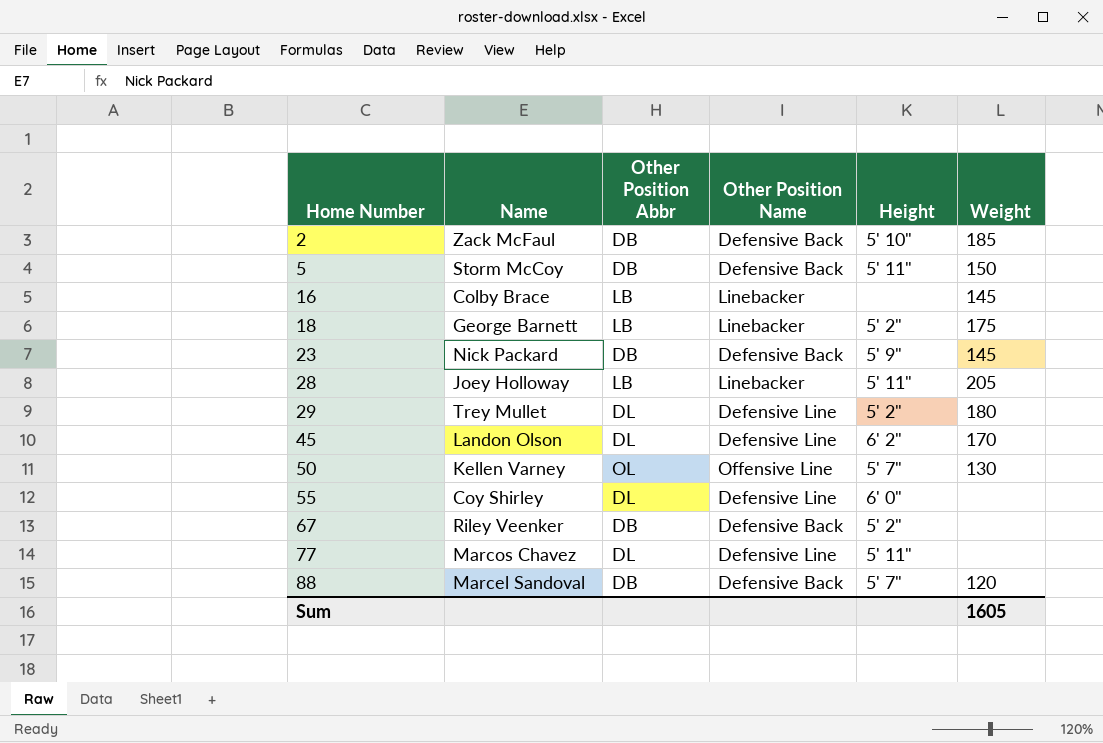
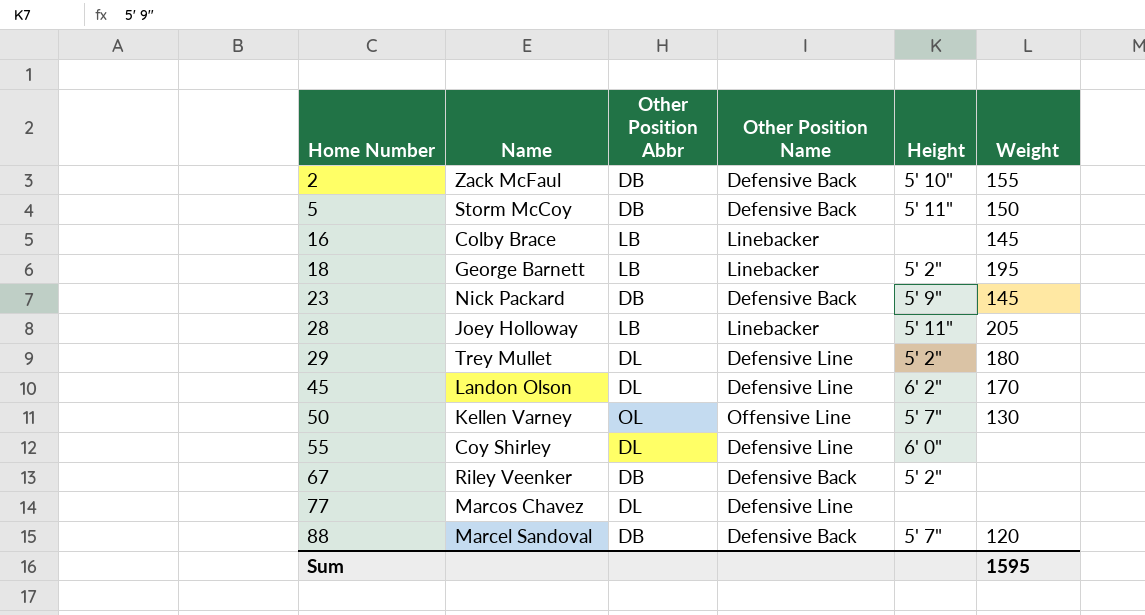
2 | Weight: 185 -> 155
18 | Weight: 175 -> 195
77 | Height: 5' 11" -> none
Sum | Weight: 1605 -> 1595

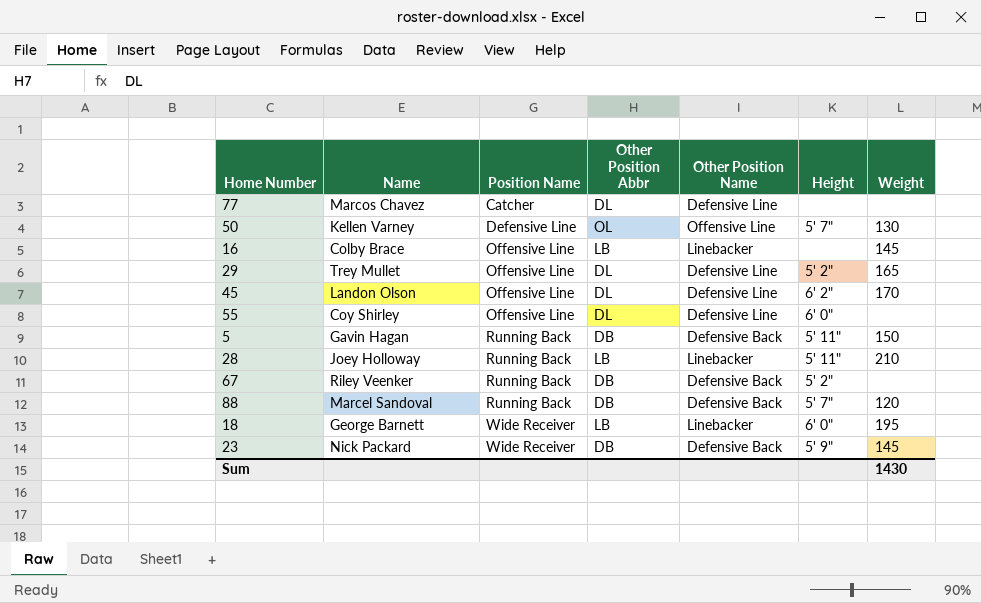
row order: Home Number ascending -> Position Name ascending
column Position Name | position: none -> 3
row 2: Zack McFaul | DB | Defensive Back | 5' 10" | 155 -> none
29 | Weight: 180 -> 165
5 | Name: Storm McCoy -> Gavin Hagan
28 | Weight: 205 -> 210
18 | Height: 5' 2" -> 6' 0"
Sum | Weight: 1595 -> 1430

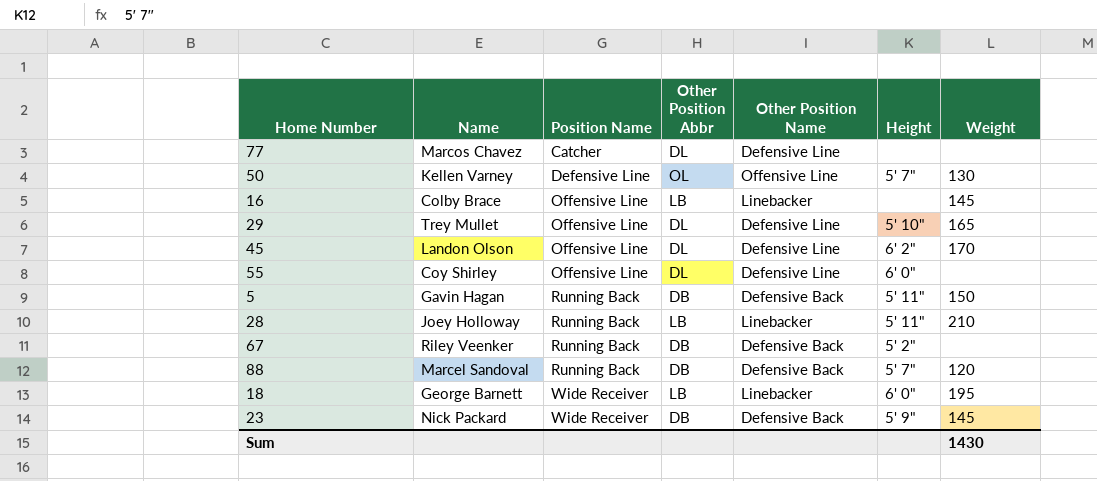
29 | Height: 5' 2" -> 5' 10"

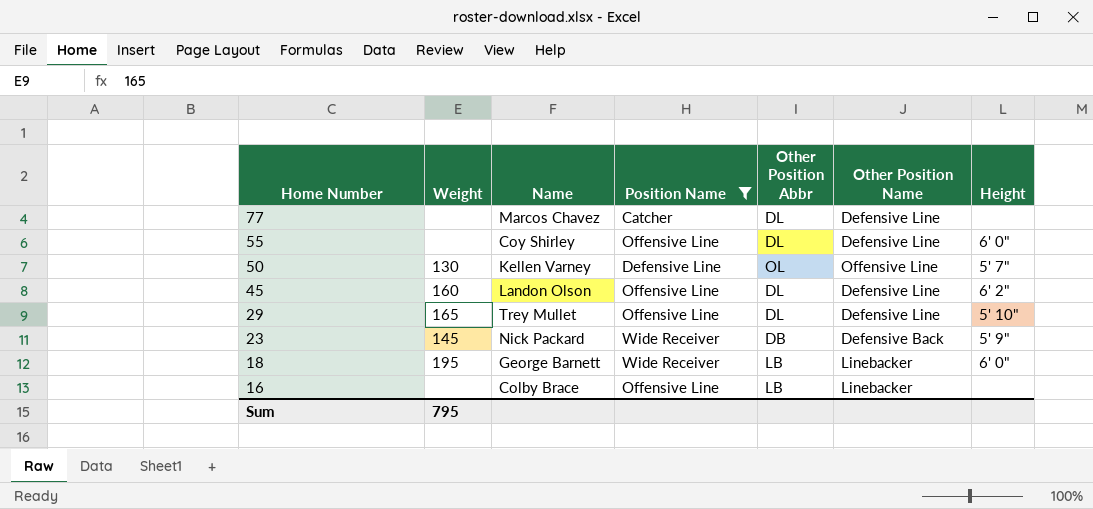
filter: none -> Position Name != Running Back
row order: Position Name ascending -> Home Number descending
column Weight | position: 7 -> 2
45 | Weight: 170 -> 160
16 | Weight: 145 -> none
Sum | Weight: 1430 -> 795

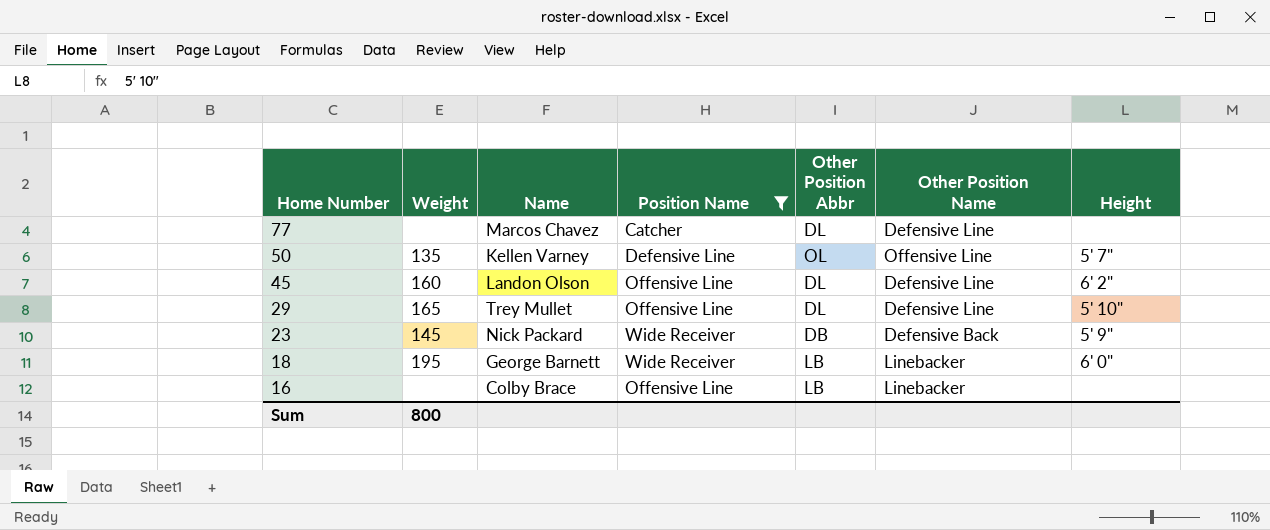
row 55: none | Coy Shirley | Offensive Line | DL | Defensive Line | 6' 0" -> none
50 | Weight: 130 -> 135
Sum | Weight: 795 -> 800

